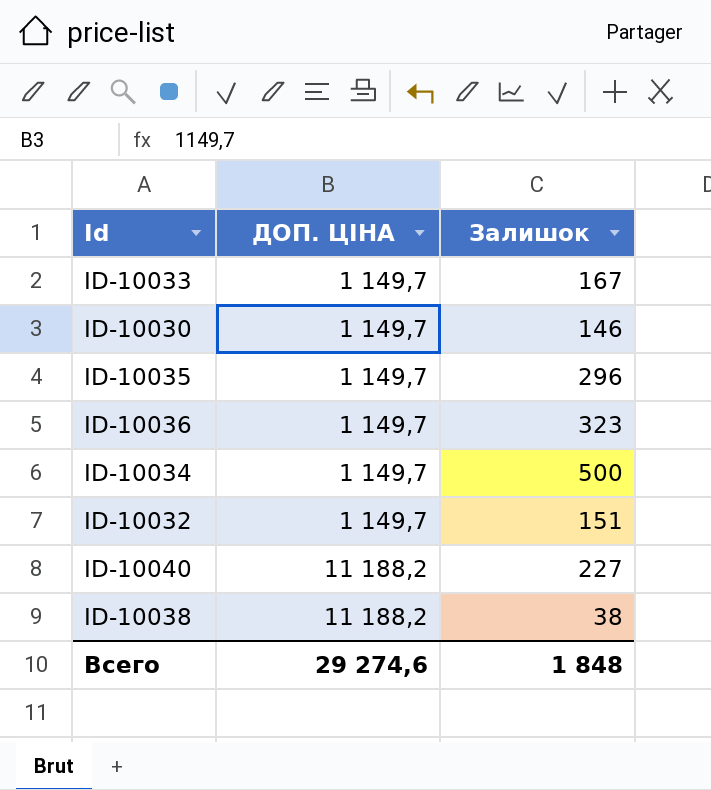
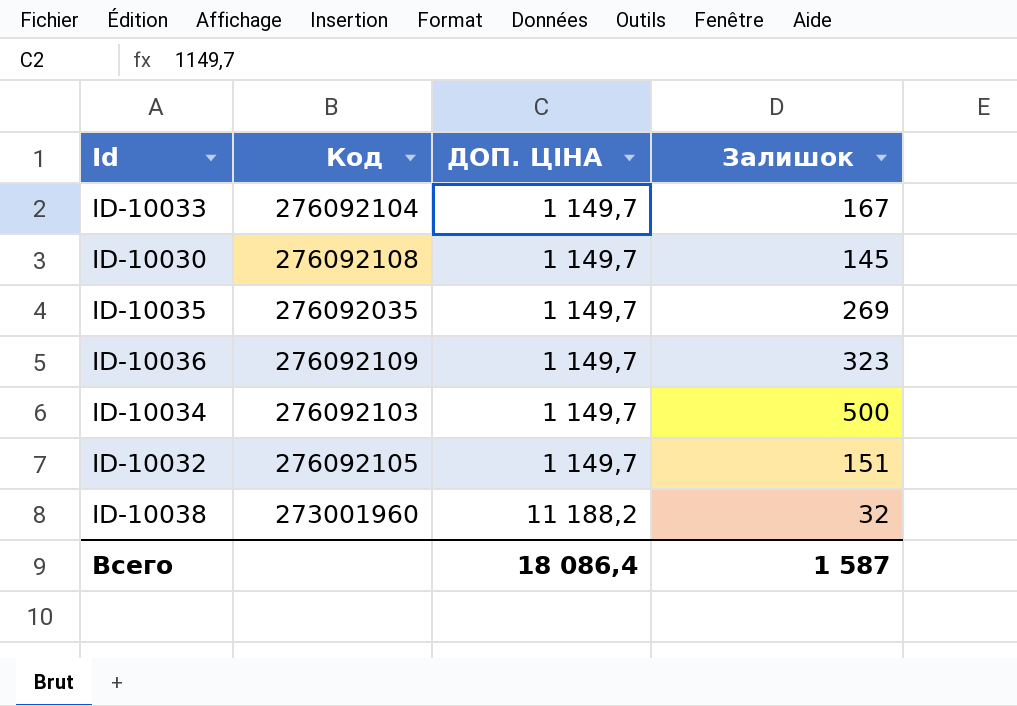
column Код | position: none -> 2
row ID-10040: 11 188,2 | 227 -> none
ID-10030 | Залишок: 146 -> 145
ID-10035 | Залишок: 296 -> 269
ID-10038 | Залишок: 38 -> 32
Всего | ДОП. ЦІНА: 29 274,6 -> 18 086,4
Всего | Залишок: 1 848 -> 1 587

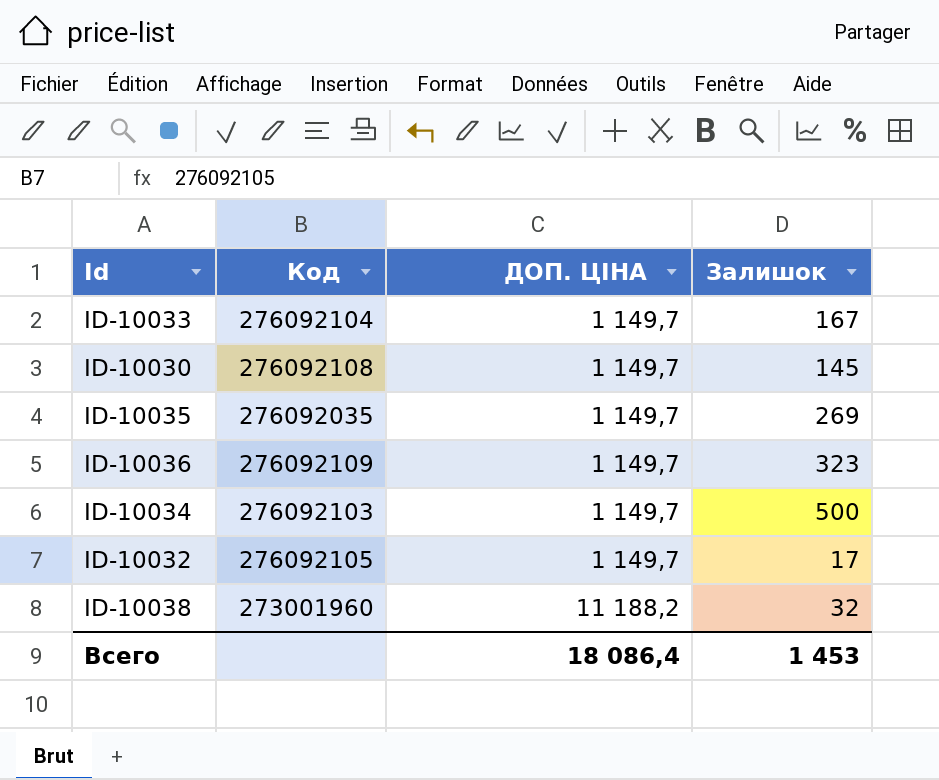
ID-10032 | Залишок: 151 -> 17
Всего | Залишок: 1 587 -> 1 453

